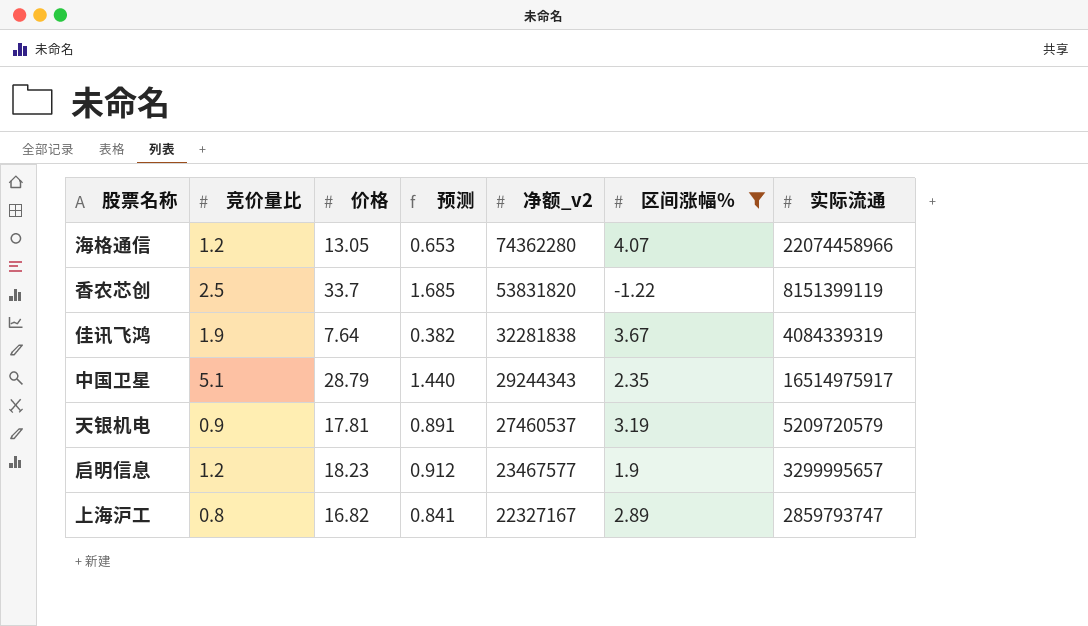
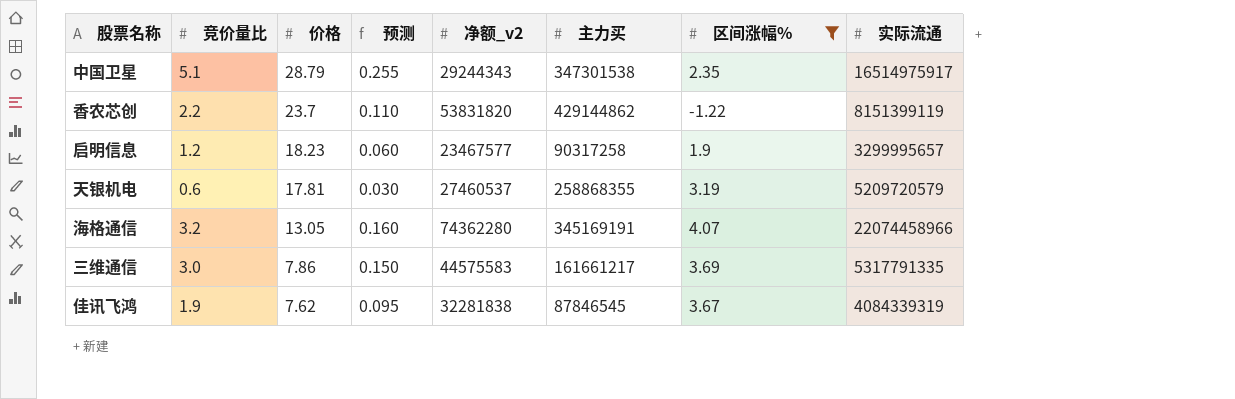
row order: 净额_v2 descending -> 价格 descending
column 预测 | formula: [价格] * 0.05 -> [竞价量比] * 0.05
column 主力买 | position: none -> 6
row 上海沪工: 0.8 | 16.82 | 0.841 | 22327167 | 2.89 | 2859793747 -> none
香农芯创 | 竞价量比: 2.5 -> 2.2
香农芯创 | 价格: 33.7 -> 23.7
天银机电 | 竞价量比: 0.9 -> 0.6
海格通信 | 竞价量比: 1.2 -> 3.2
row 三维通信: none -> 3.0 | 7.86 | 0.150 | 44575583 | 161661217 | 3.69 | 5317791335
佳讯飞鸿 | 价格: 7.64 -> 7.62

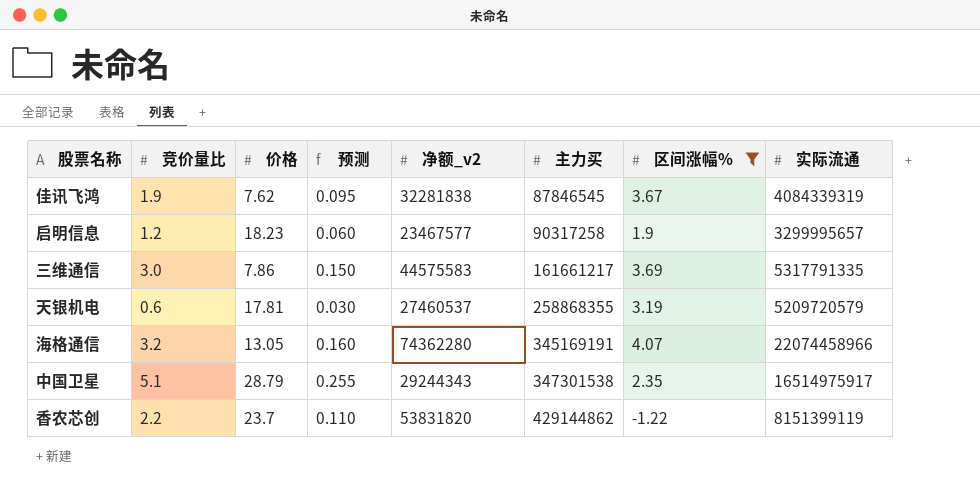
row order: 价格 descending -> 主力买 ascending

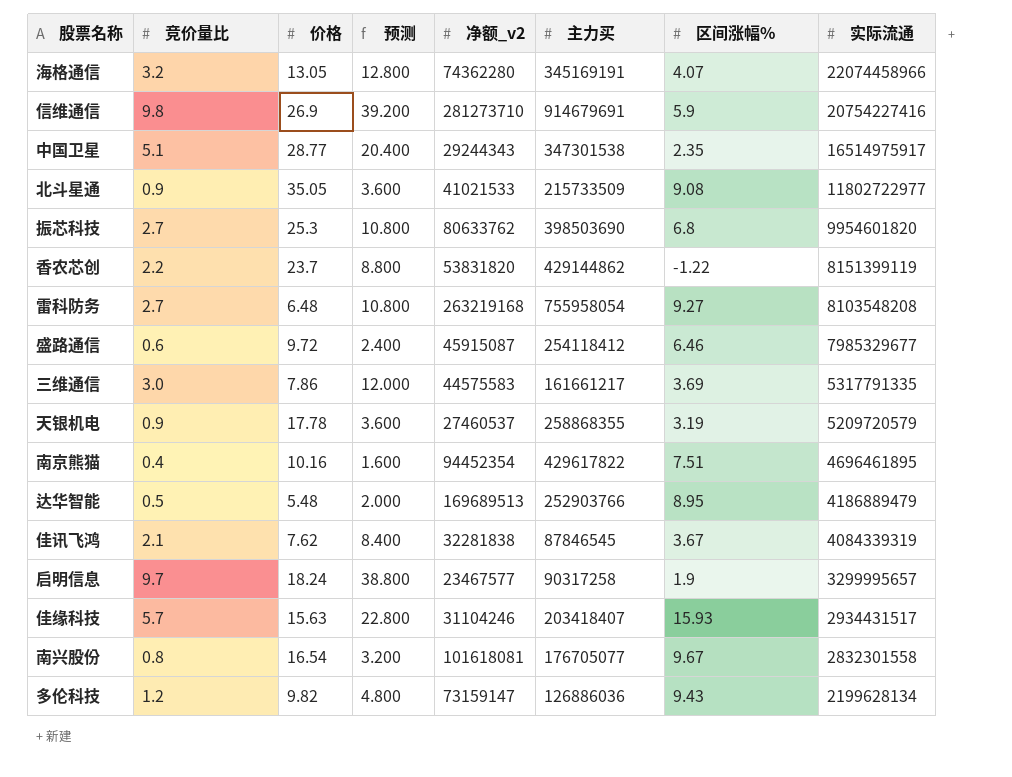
filter: 区间涨幅% <= 4.07 -> none
row order: 主力买 ascending -> 实际流通 descending
column 预测 | formula: [竞价量比] * 0.05 -> [竞价量比] * 4
中国卫星 | 价格: 28.79 -> 28.77
天银机电 | 竞价量比: 0.6 -> 0.9
天银机电 | 价格: 17.81 -> 17.78
佳讯飞鸿 | 竞价量比: 1.9 -> 2.1
启明信息 | 竞价量比: 1.2 -> 9.7
启明信息 | 价格: 18.23 -> 18.24

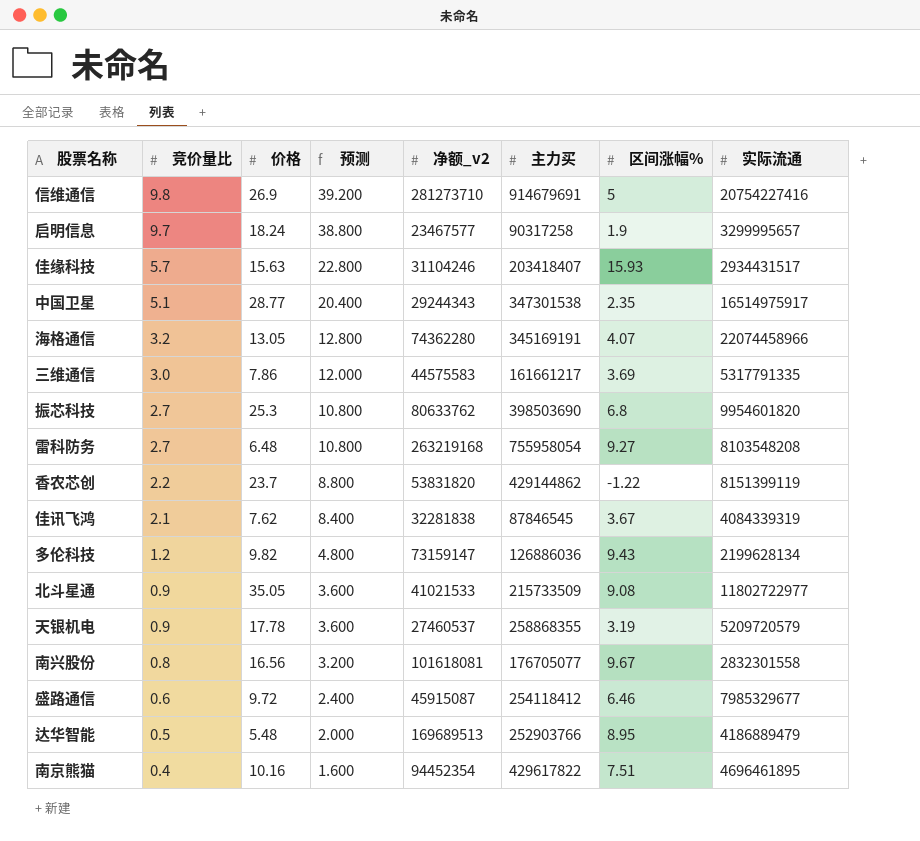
row order: 实际流通 descending -> 竞价量比 descending
信维通信 | 区间涨幅%: 5.9 -> 5
南兴股份 | 价格: 16.54 -> 16.56

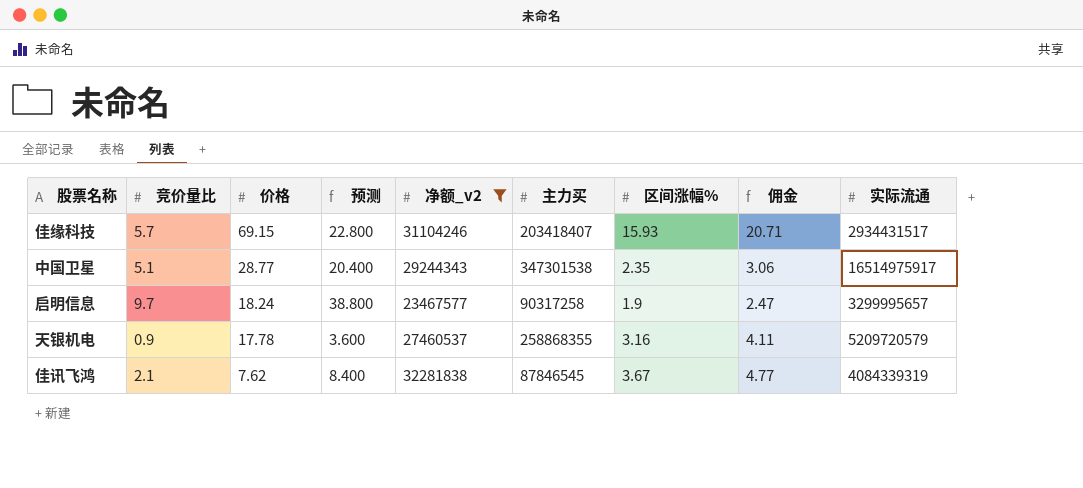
filter: none -> 净额_v2 <= 32281838
row order: 竞价量比 descending -> 价格 descending
column 佣金 | formula: none -> [区间涨幅%] * 1.3
佳缘科技 | 价格: 15.63 -> 69.15
天银机电 | 区间涨幅%: 3.19 -> 3.16

